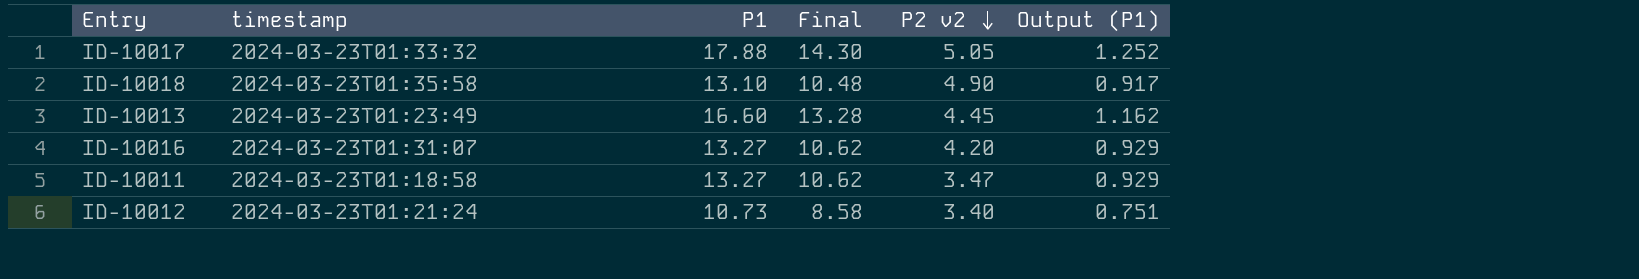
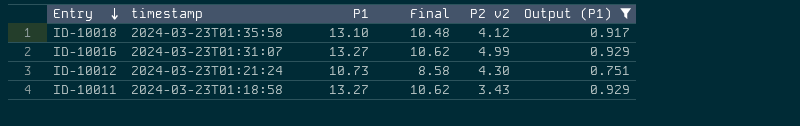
filter: none -> Output (P1) <= 0.929
row order: P2 v2 descending -> Entry descending
ID-10018 | P2 v2: 4.90 -> 4.12
ID-10016 | P2 v2: 4.20 -> 4.99
ID-10012 | P2 v2: 3.40 -> 4.30
ID-10011 | P2 v2: 3.47 -> 3.43

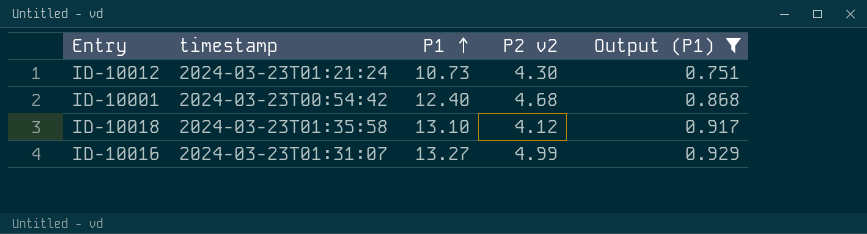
row order: Entry descending -> P1 ascending
column Final | formula: [P1] * 0.8 -> none
row ID-10011: 2024-03-23T01:18:58 | 13.27 | 10.62 | 3.43 | 0.929 -> none
row ID-10001: none -> 2024-03-23T00:54:42 | 12.40 | 4.68 | 0.868

